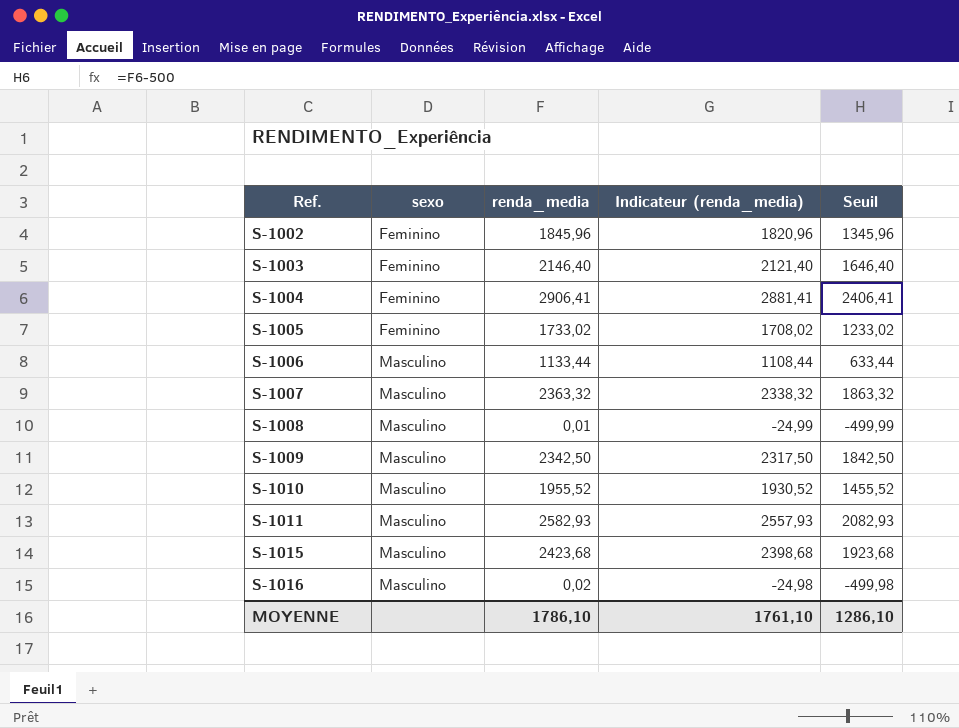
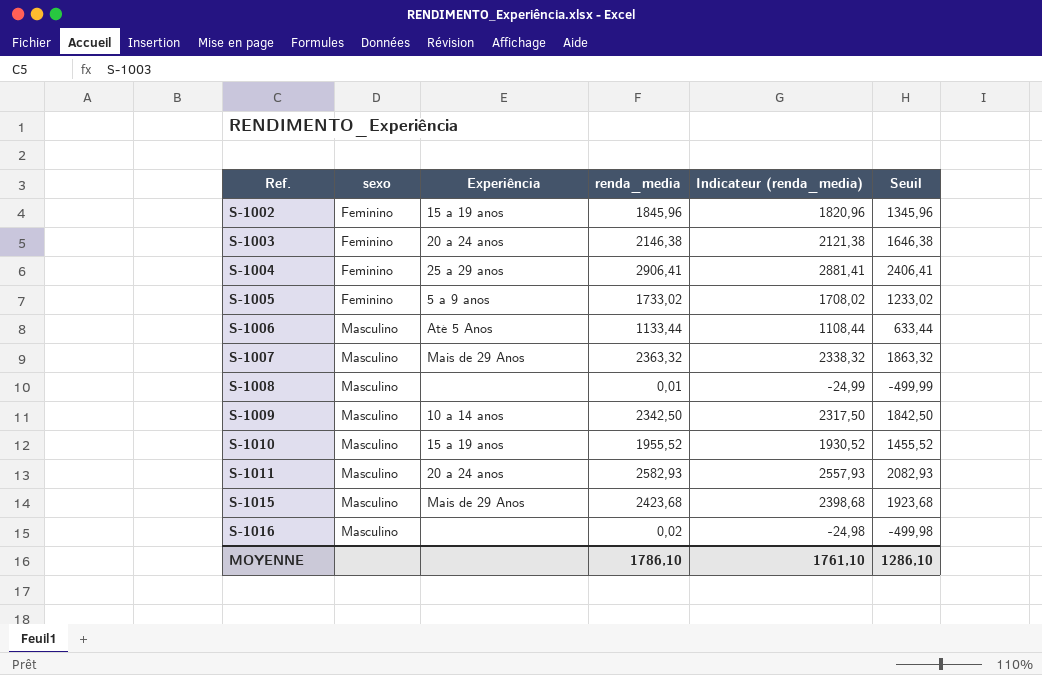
column Experiência | position: none -> 3
S-1003 | renda_media: 2146,40 -> 2146,38
S-1003 | Indicateur (renda_media): 2121,40 -> 2121,38
S-1003 | Seuil: 1646,40 -> 1646,38

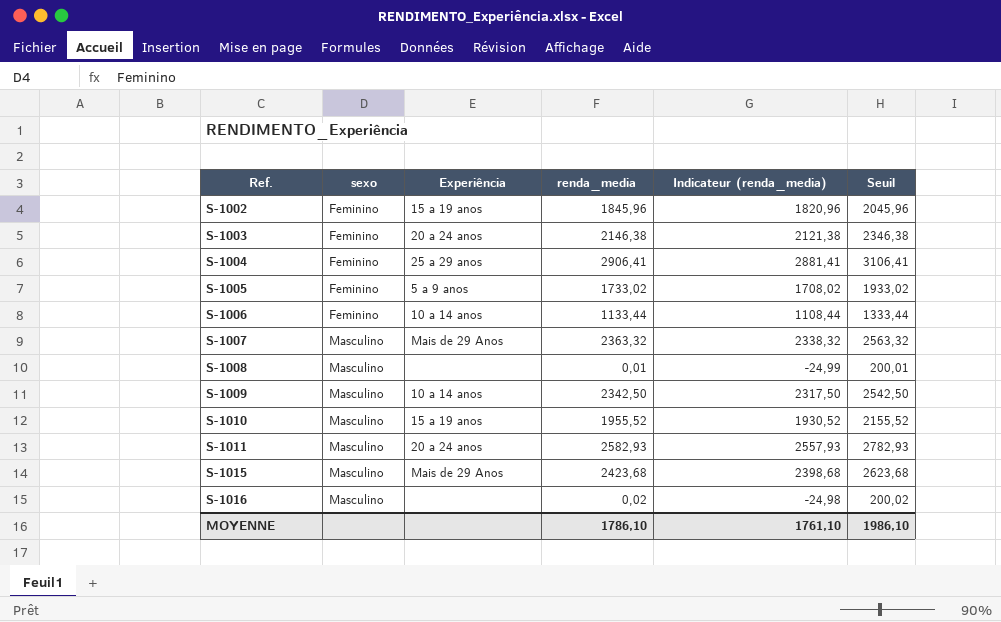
column Seuil | formula: [renda_media] - 500 -> [renda_media] + 200
S-1006 | sexo: Masculino -> Feminino
S-1006 | Experiência: Até 5 Anos -> 10 a 14 anos
MOYENNE | Seuil: 1286,10 -> 1986,10

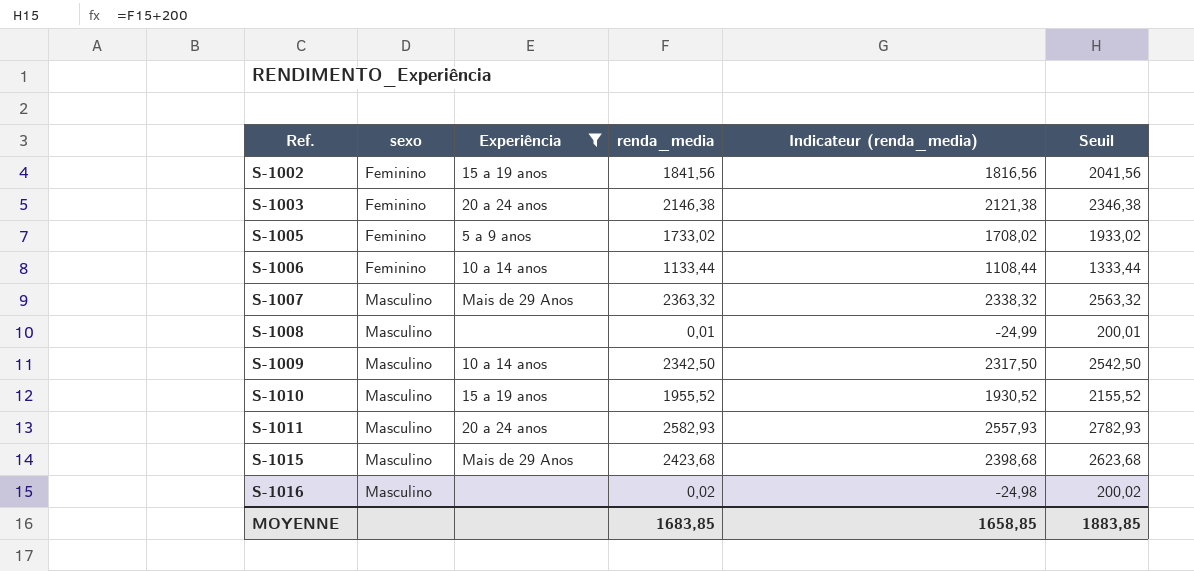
filter: none -> Experiência != 25 a 29 anos
S-1002 | renda_media: 1845,96 -> 1841,56
S-1002 | Indicateur (renda_media): 1820,96 -> 1816,56
S-1002 | Seuil: 2045,96 -> 2041,56
MOYENNE | renda_media: 1786,10 -> 1683,85
MOYENNE | Indicateur (renda_media): 1761,10 -> 1658,85
MOYENNE | Seuil: 1986,10 -> 1883,85

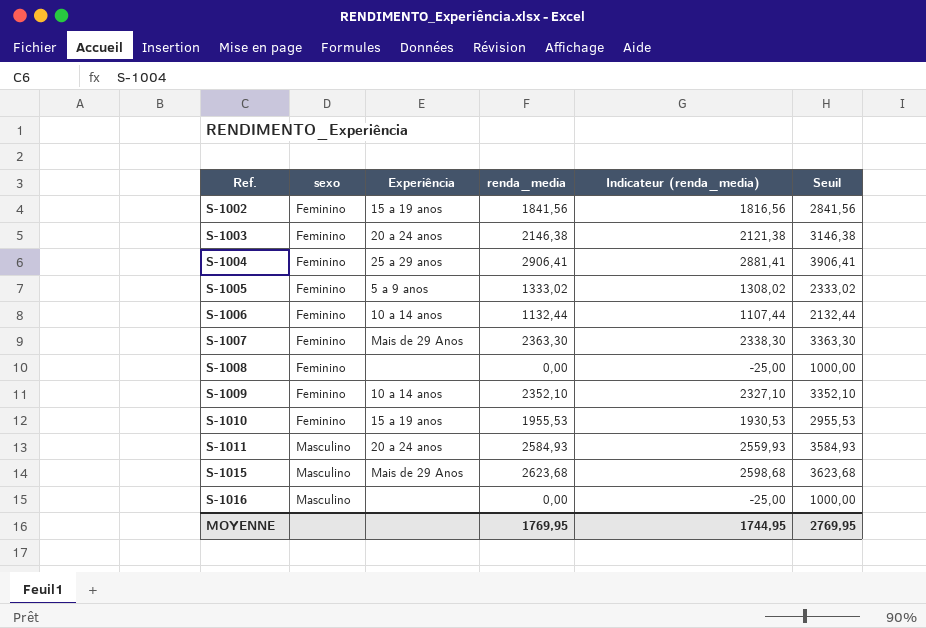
filter: Experiência != 25 a 29 anos -> none
column Seuil | formula: [renda_media] + 200 -> [renda_media] + 1000
S-1005 | renda_media: 1733,02 -> 1333,02
S-1005 | Indicateur (renda_media): 1708,02 -> 1308,02
S-1006 | renda_media: 1133,44 -> 1132,44
S-1006 | Indicateur (renda_media): 1108,44 -> 1107,44
S-1007 | sexo: Masculino -> Feminino
S-1007 | renda_media: 2363,32 -> 2363,30
S-1007 | Indicateur (renda_media): 2338,32 -> 2338,30
S-1008 | sexo: Masculino -> Feminino
S-1008 | renda_media: 0,01 -> 0,00
S-1008 | Indicateur (renda_media): -24,99 -> -25,00
S-1009 | sexo: Masculino -> Feminino
S-1009 | renda_media: 2342,50 -> 2352,10
S-1009 | Indicateur (renda_media): 2317,50 -> 2327,10
S-1010 | sexo: Masculino -> Feminino
S-1010 | renda_media: 1955,52 -> 1955,53
S-1010 | Indicateur (renda_media): 1930,52 -> 1930,53
S-1011 | renda_media: 2582,93 -> 2584,93
S-1011 | Indicateur (renda_media): 2557,93 -> 2559,93
S-1015 | renda_media: 2423,68 -> 2623,68
S-1015 | Indicateur (renda_media): 2398,68 -> 2598,68
S-1016 | renda_media: 0,02 -> 0,00
S-1016 | Indicateur (renda_media): -24,98 -> -25,00
MOYENNE | renda_media: 1683,85 -> 1769,95
MOYENNE | Indicateur (renda_media): 1658,85 -> 1744,95
MOYENNE | Seuil: 1883,85 -> 2769,95

